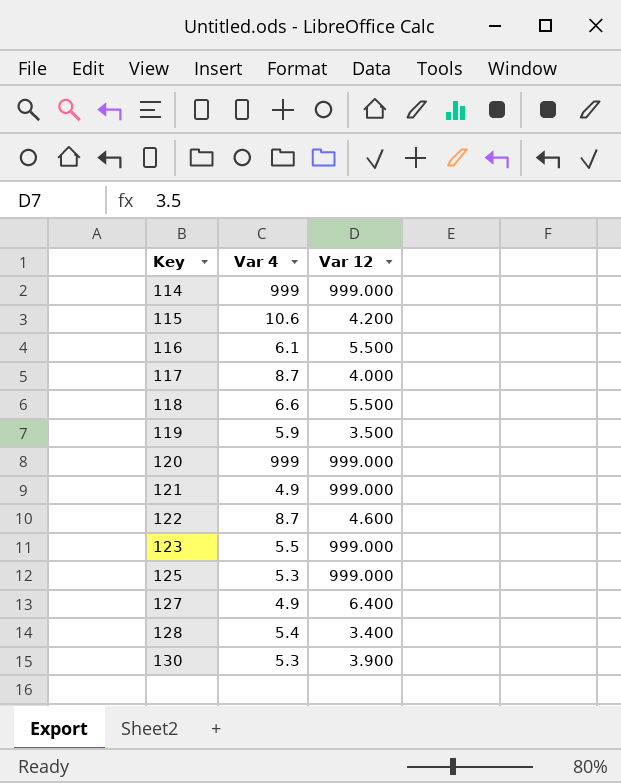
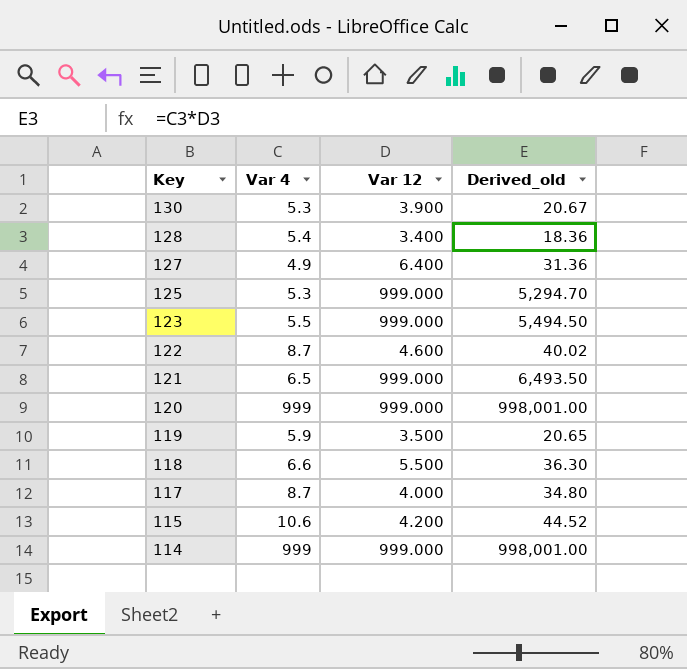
row order: Key ascending -> Key descending
column Derived_old | formula: none -> [Var 4] * [Var 12]
row 116: 6.1 | 5.500 -> none
121 | Var 4: 4.9 -> 6.5

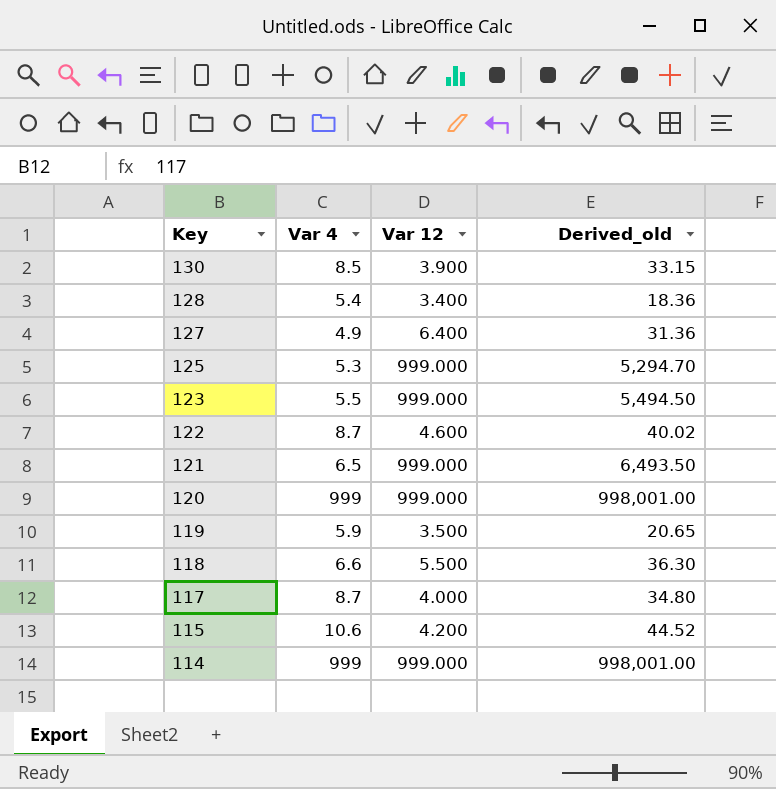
130 | Var 4: 5.3 -> 8.5
130 | Derived_old: 20.67 -> 33.15

